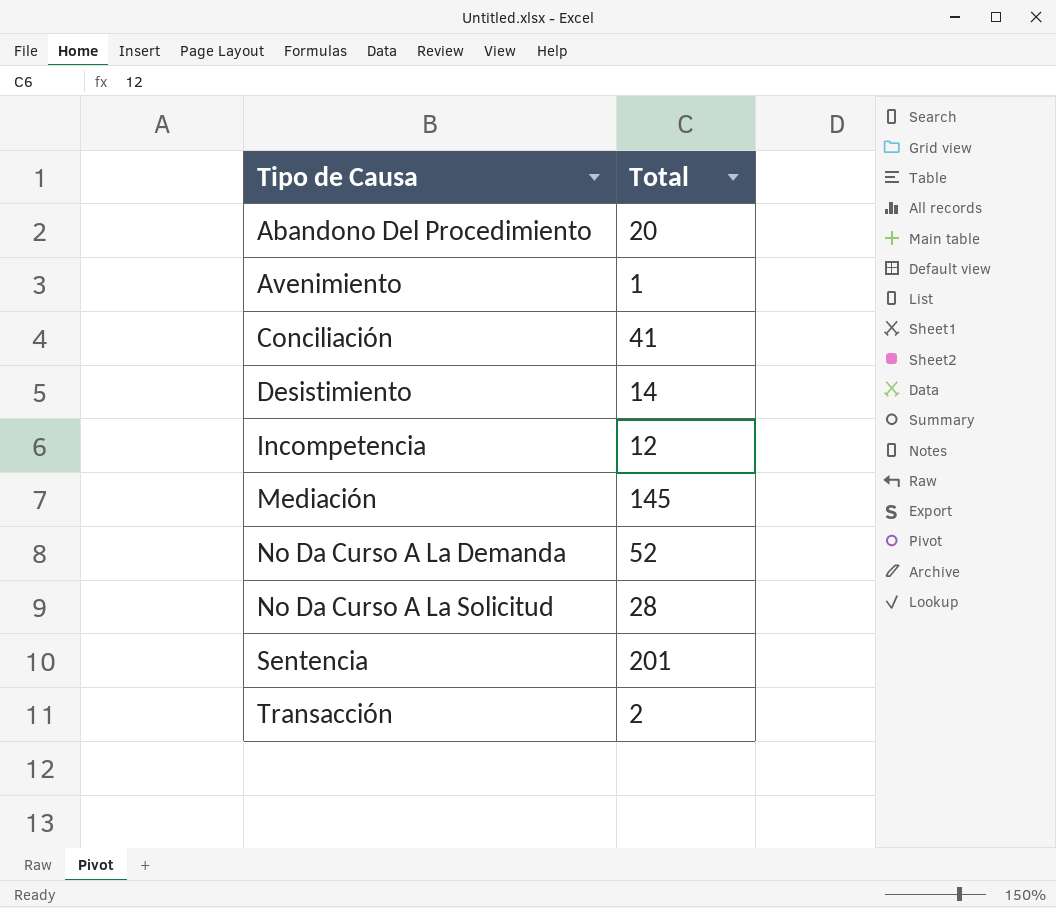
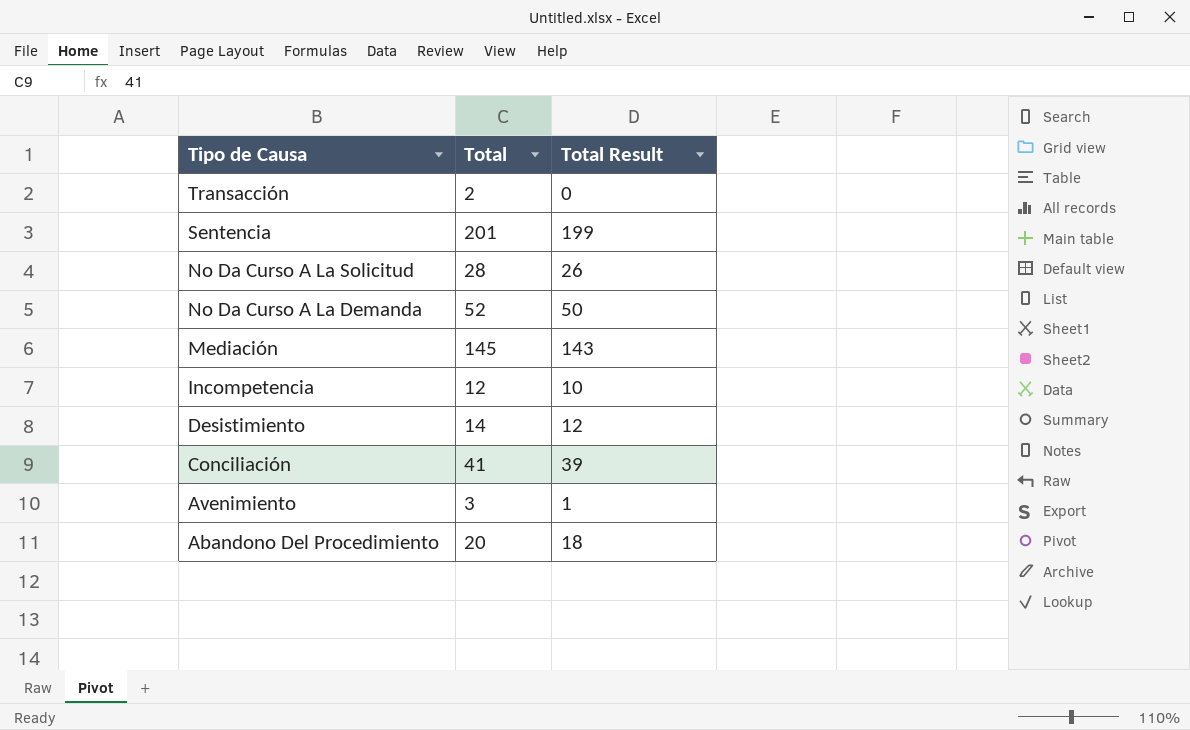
row order: Tipo de Causa ascending -> Tipo de Causa descending
column Total Result | formula: none -> [Total] - 2
Avenimiento | Total: 1 -> 3

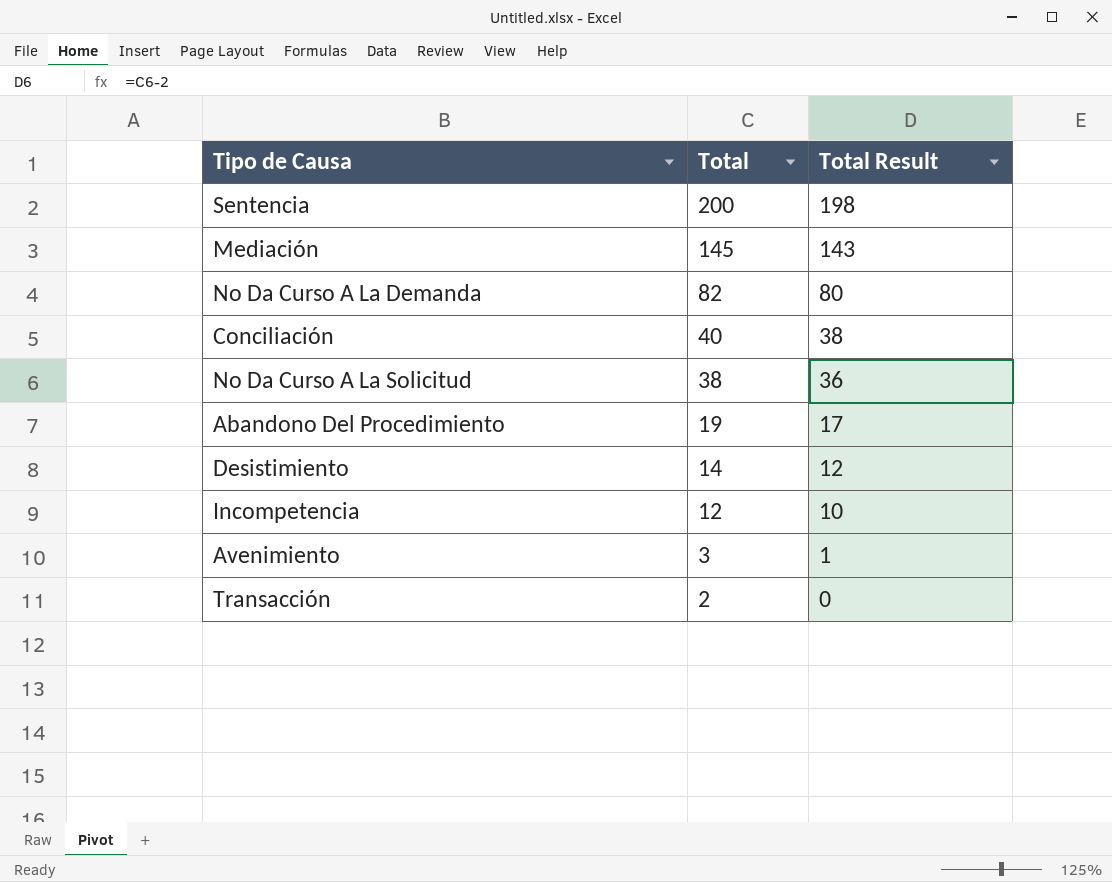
row order: Tipo de Causa descending -> Total descending
Sentencia | Total: 201 -> 200
Sentencia | Total Result: 199 -> 198
No Da Curso A La Demanda | Total: 52 -> 82
No Da Curso A La Demanda | Total Result: 50 -> 80
Conciliación | Total: 41 -> 40
Conciliación | Total Result: 39 -> 38
No Da Curso A La Solicitud | Total: 28 -> 38
No Da Curso A La Solicitud | Total Result: 26 -> 36
Abandono Del Procedimiento | Total: 20 -> 19
Abandono Del Procedimiento | Total Result: 18 -> 17

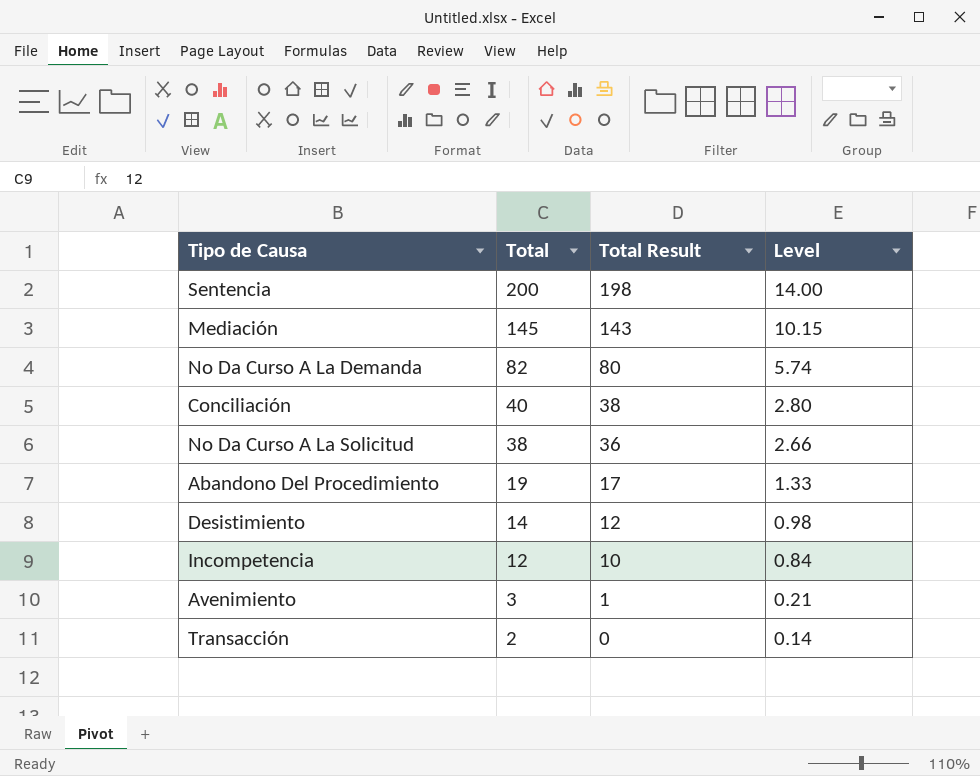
column Level | formula: none -> [Total] * 0.07

